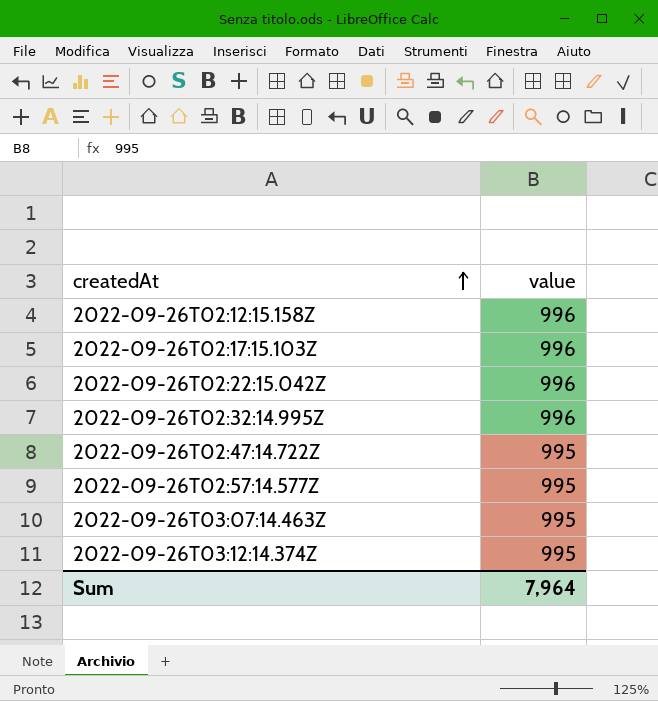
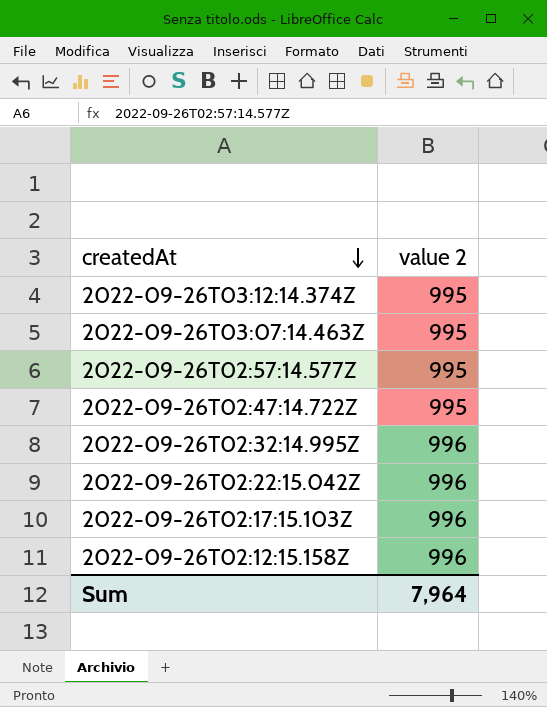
row order: createdAt ascending -> createdAt descending
column name: value -> value 2

